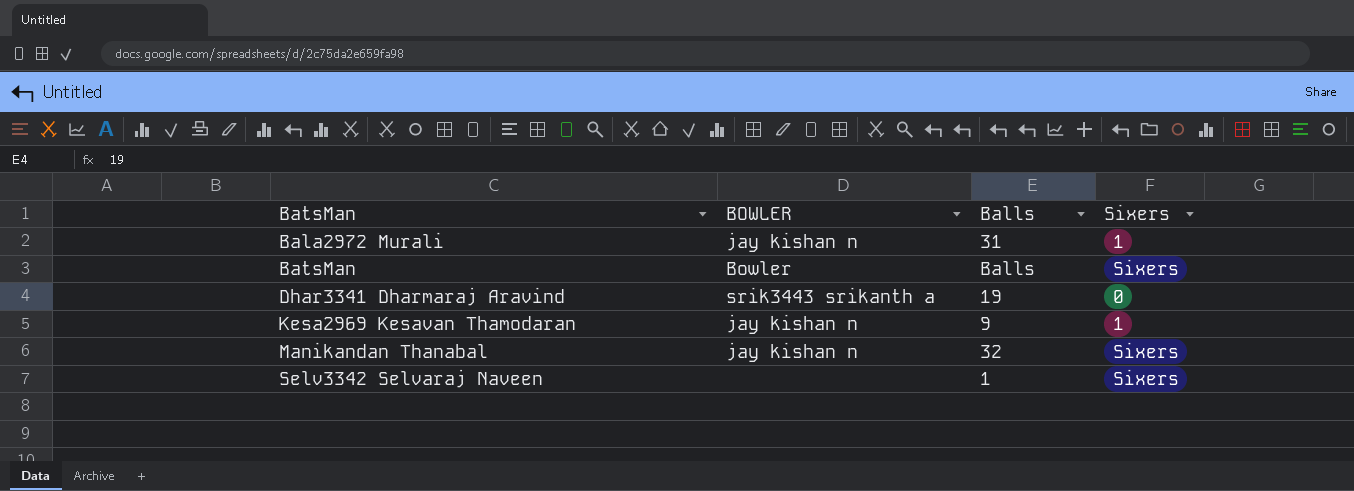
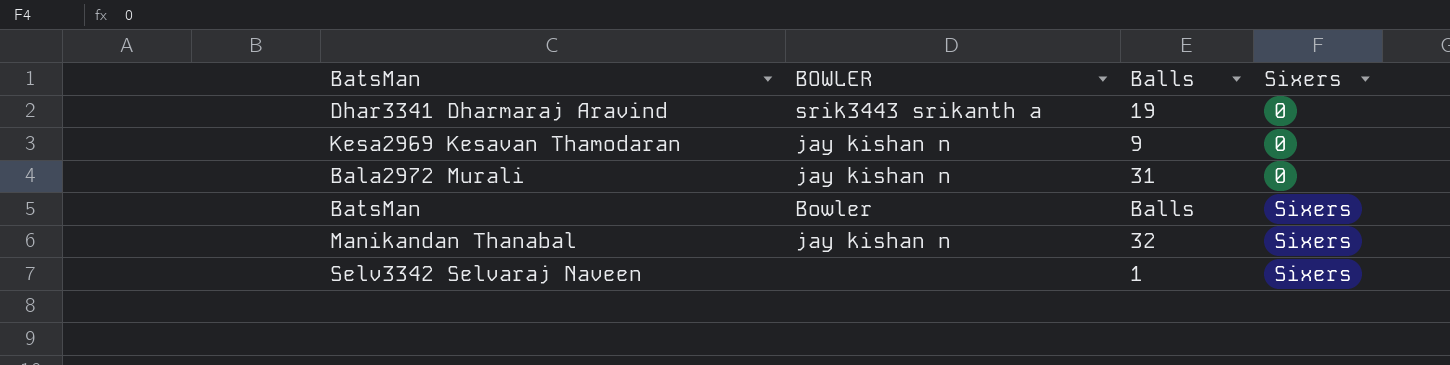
row order: BatsMan ascending -> Sixers ascending
Kesa2969 Kesavan Thamodaran | Sixers: 1 -> 0
Bala2972 Murali | Sixers: 1 -> 0

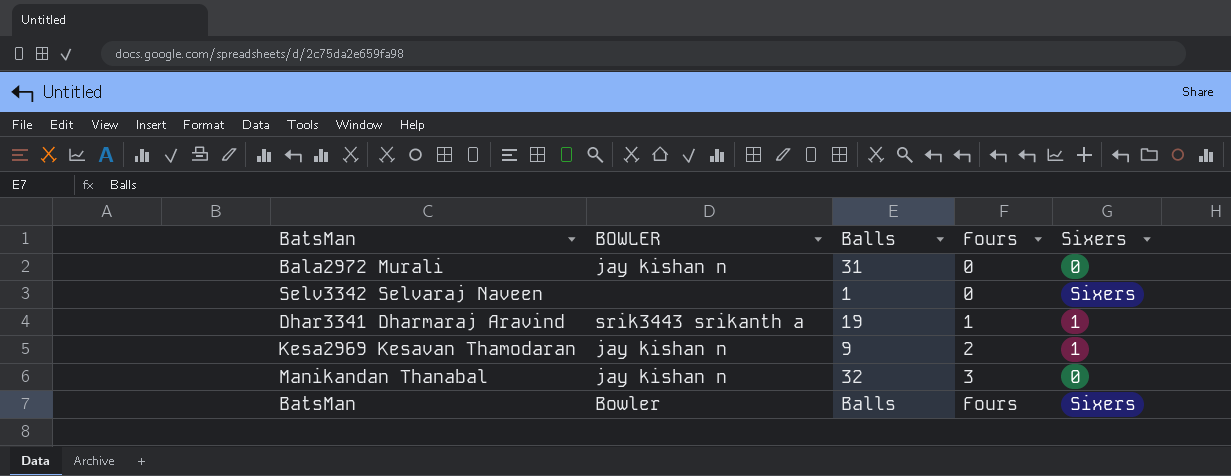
row order: Sixers ascending -> Fours ascending
column Fours | position: none -> 4
Dhar3341 Dharmaraj Aravind | Sixers: 0 -> 1
Kesa2969 Kesavan Thamodaran | Sixers: 0 -> 1
Manikandan Thanabal | Sixers: Sixers -> 0

